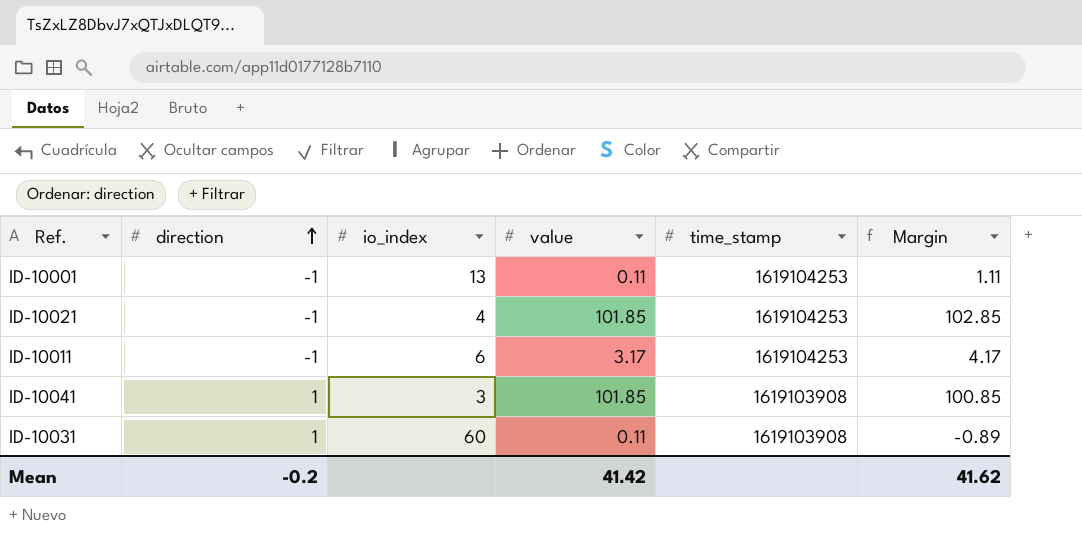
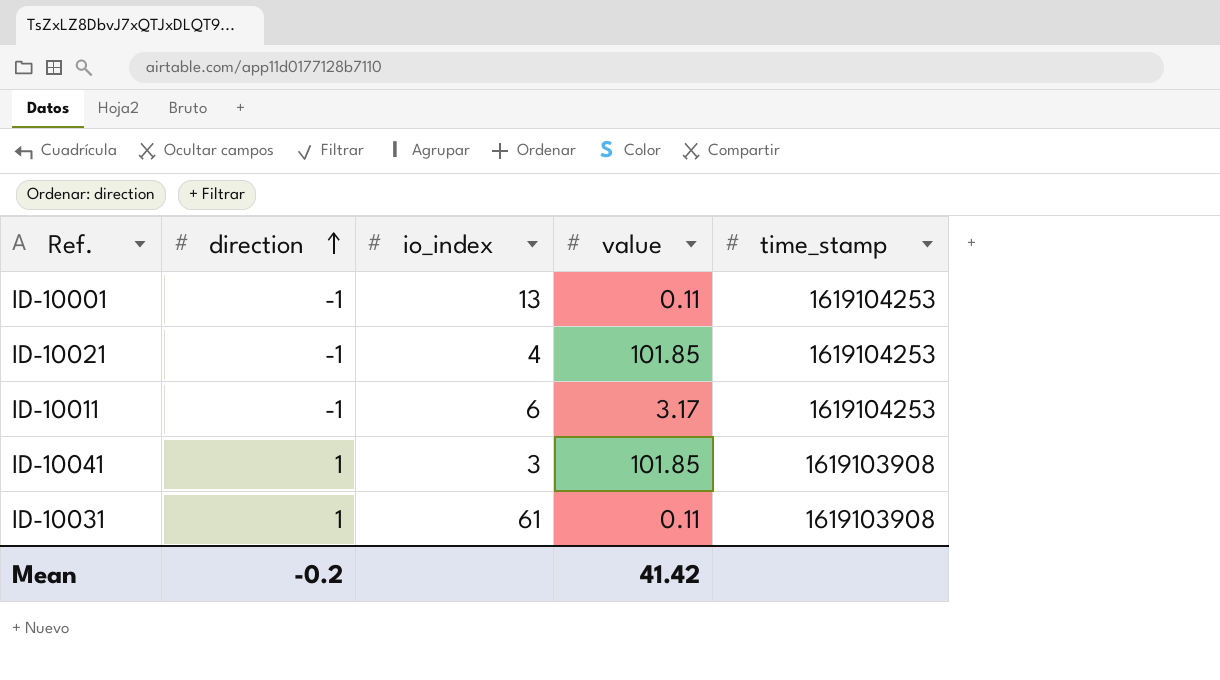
column Margin | formula: [value] - [direction] -> none
ID-10031 | io_index: 60 -> 61

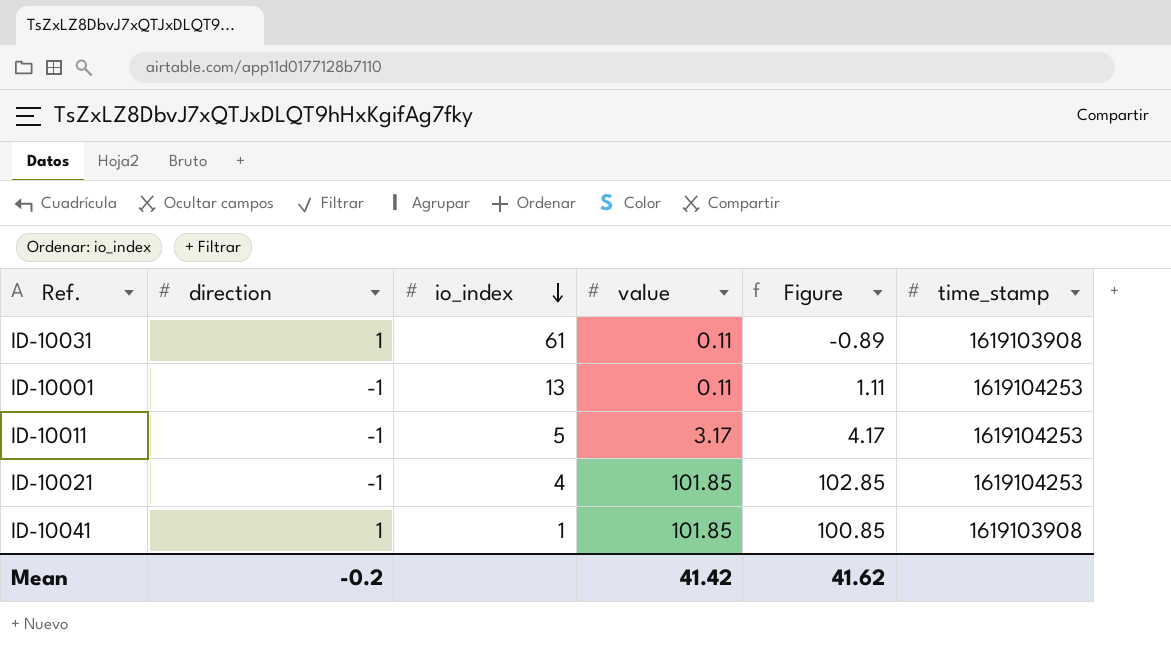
row order: direction ascending -> io_index descending
column Figure | formula: none -> [value] - [direction]
ID-10011 | io_index: 6 -> 5
ID-10041 | io_index: 3 -> 1

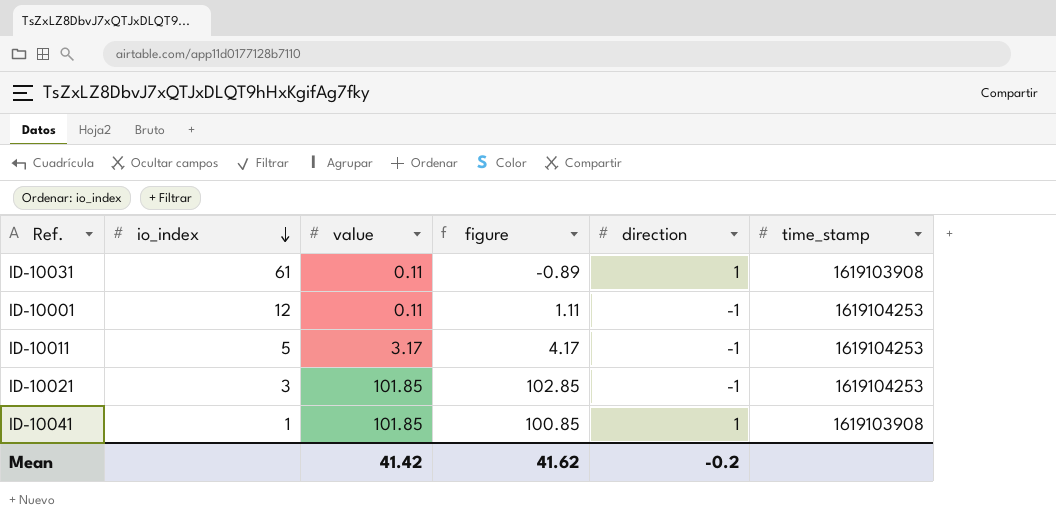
column name: Figure -> figure
column direction | position: 2 -> 5
ID-10001 | io_index: 13 -> 12
ID-10021 | io_index: 4 -> 3

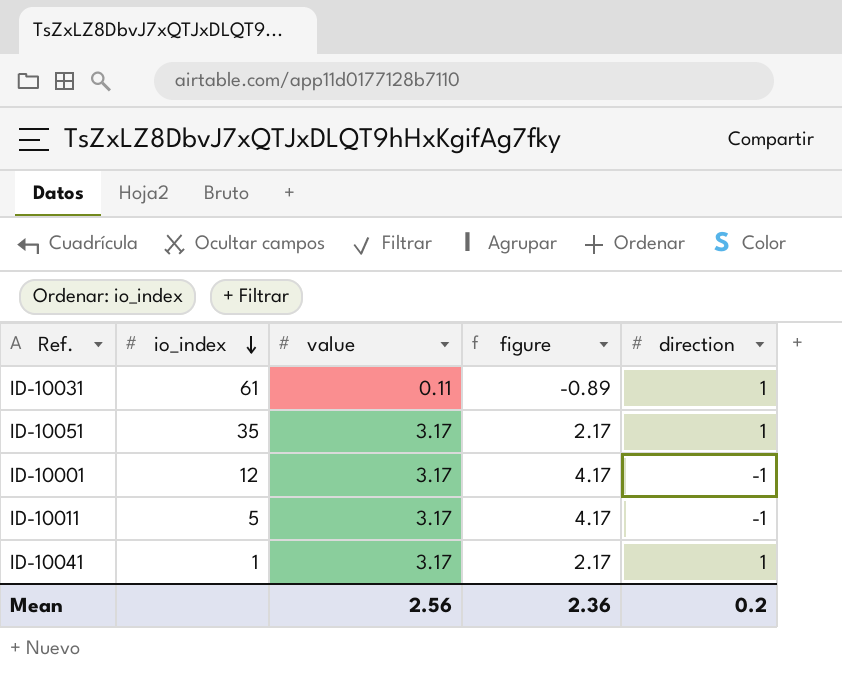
column time_stamp | position: 6 -> none
row ID-10021: 3 | 101.85 | 102.85 | -1 | 1619104253 -> none
row ID-10051: none -> 35 | 3.17 | 2.17 | 1
ID-10001 | value: 0.11 -> 3.17
ID-10001 | figure: 1.11 -> 4.17
ID-10041 | value: 101.85 -> 3.17
ID-10041 | figure: 100.85 -> 2.17
Mean | value: 41.42 -> 2.56
Mean | figure: 41.62 -> 2.36
Mean | direction: -0.2 -> 0.2

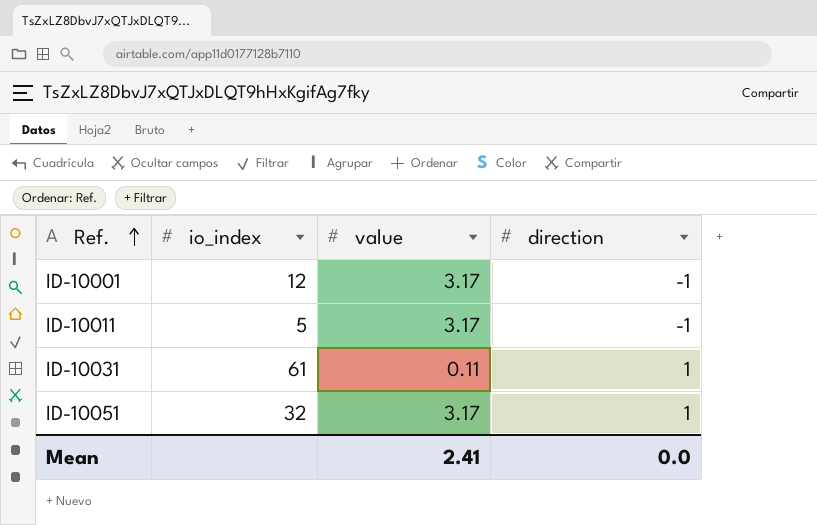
row order: io_index descending -> Ref. ascending
column figure | formula: [value] - [direction] -> none
row ID-10041: 1 | 3.17 | 2.17 | 1 -> none
ID-10051 | io_index: 35 -> 32
Mean | value: 2.56 -> 2.41
Mean | direction: 0.2 -> 0.0

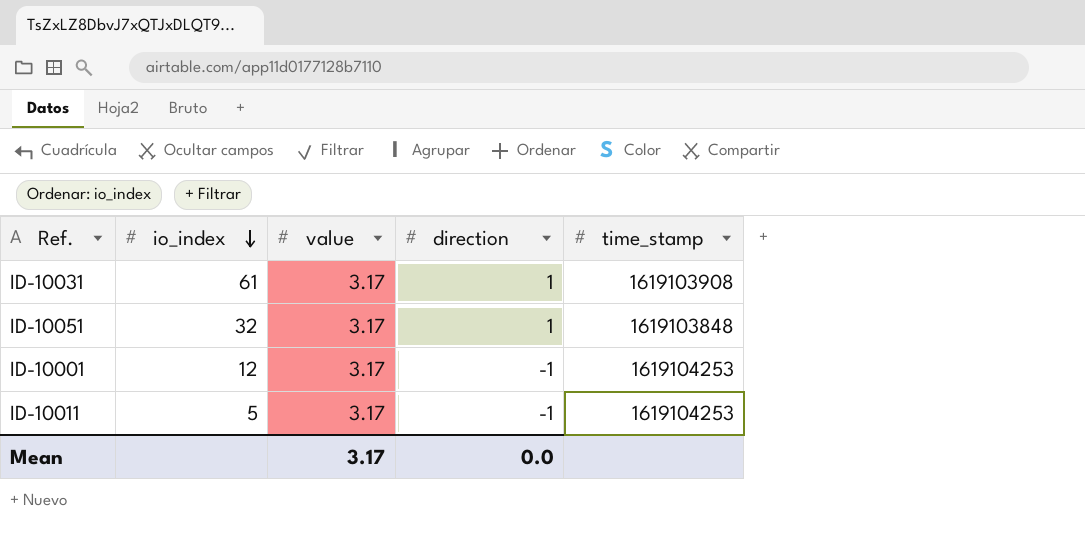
row order: Ref. ascending -> io_index descending
column time_stamp | position: none -> 5
ID-10031 | value: 0.11 -> 3.17
Mean | value: 2.41 -> 3.17

